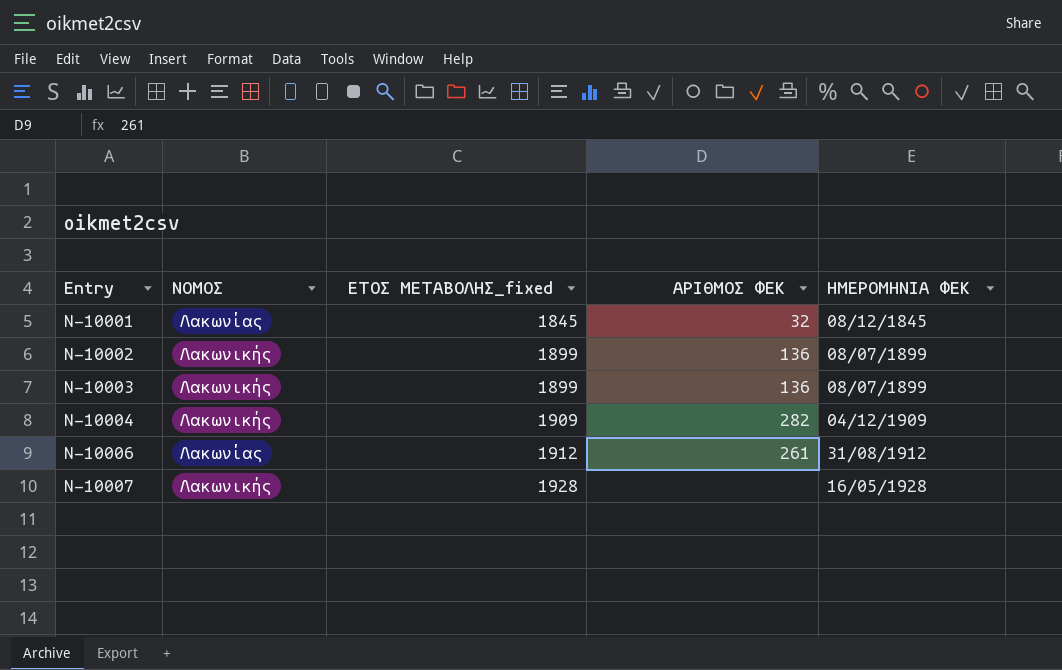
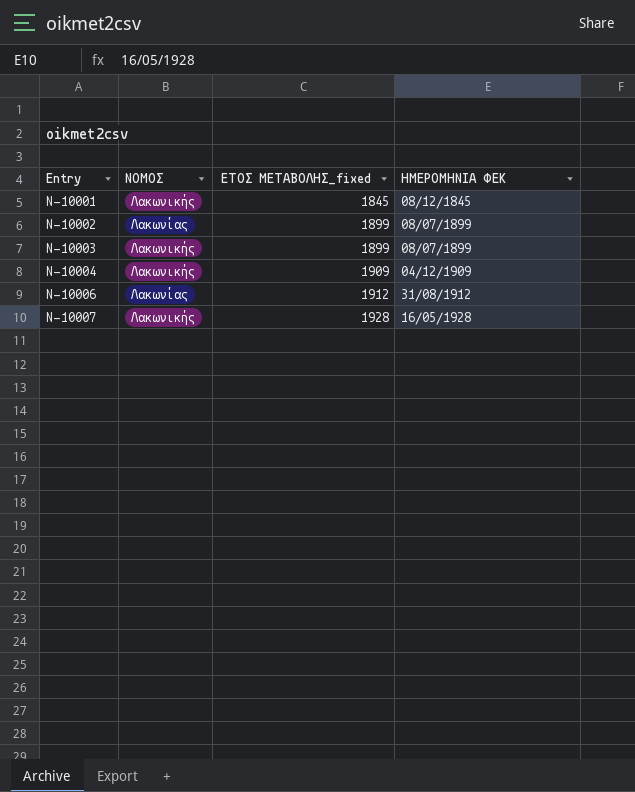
column ΑΡΙΘΜΟΣ ΦΕΚ | position: 4 -> none
N-10001 | ΝΟΜΟΣ: Λακωνίας -> Λακωνικής
N-10002 | ΝΟΜΟΣ: Λακωνικής -> Λακωνίας

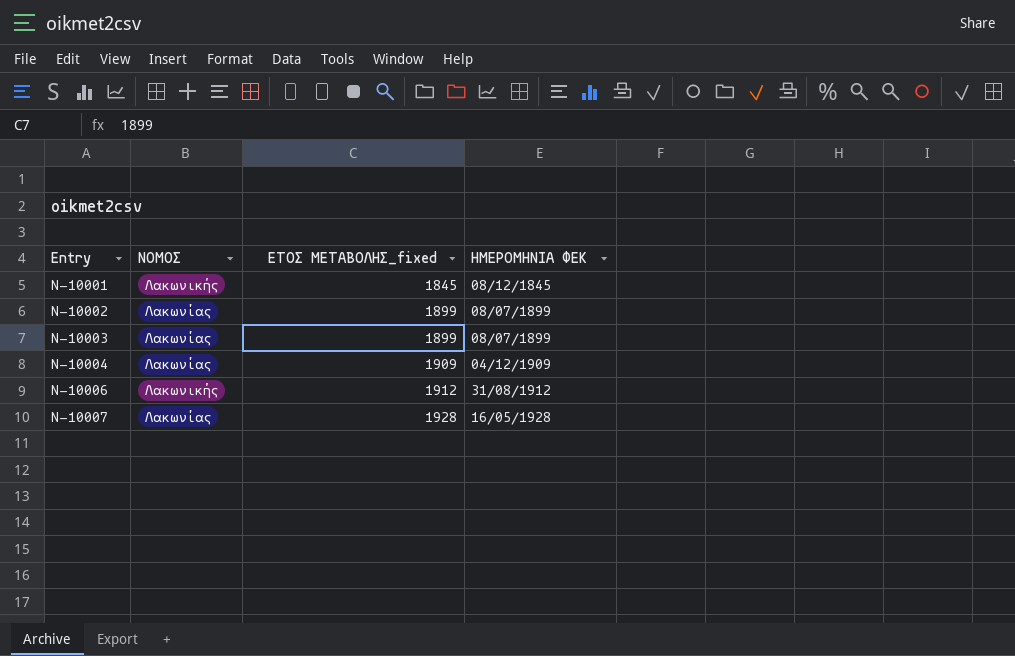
N-10003 | ΝΟΜΟΣ: Λακωνικής -> Λακωνίας
N-10004 | ΝΟΜΟΣ: Λακωνικής -> Λακωνίας
N-10006 | ΝΟΜΟΣ: Λακωνίας -> Λακωνικής
N-10007 | ΝΟΜΟΣ: Λακωνικής -> Λακωνίας

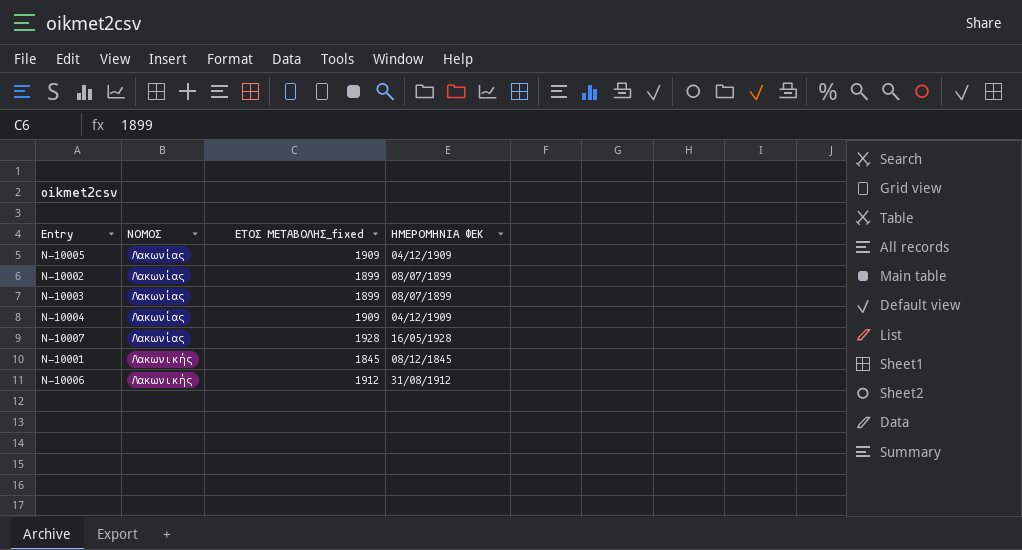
row order: Entry ascending -> ΝΟΜΟΣ ascending
row N-10005: none -> Λακωνίας | 1909 | 04/12/1909

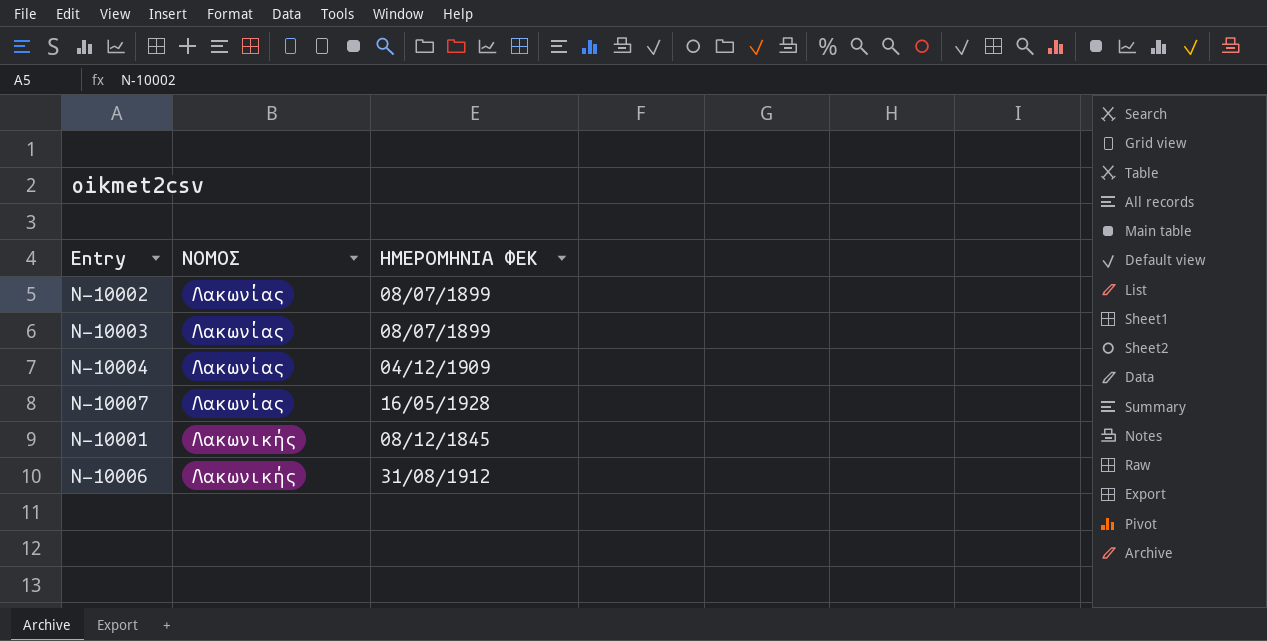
column ΕΤΟΣ ΜΕΤΑΒΟΛΗΣ_fixed | position: 3 -> none
row N-10005: Λακωνίας | 1909 | 04/12/1909 -> none

